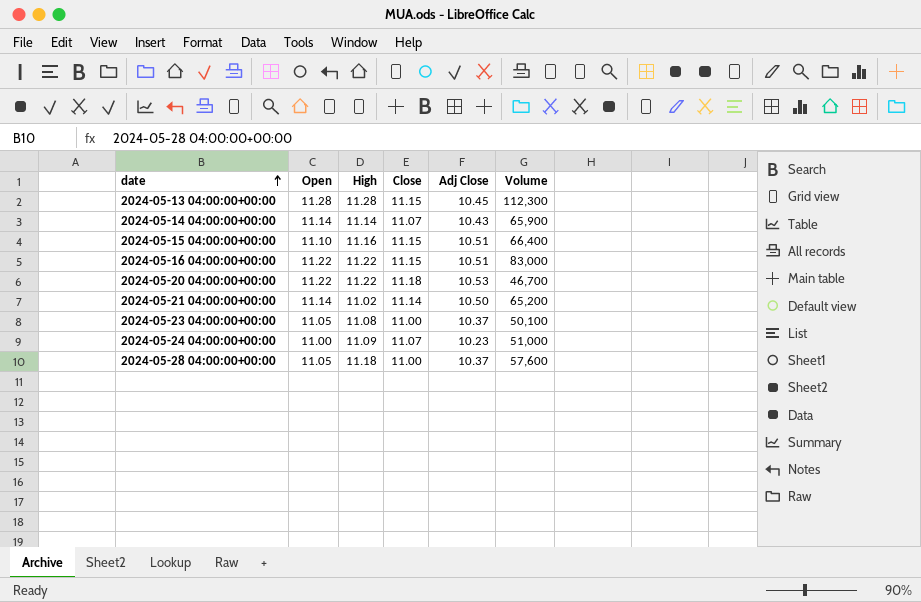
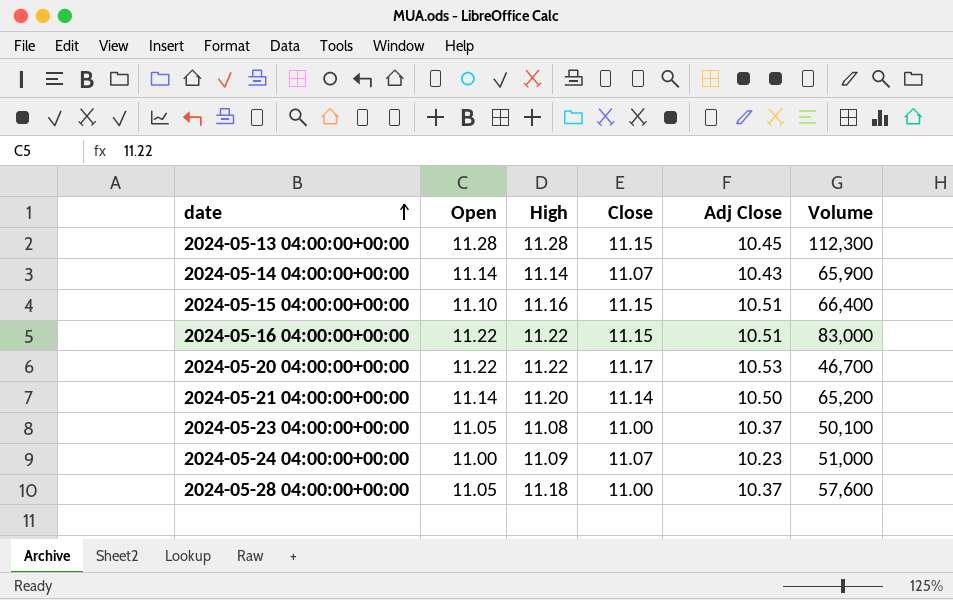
2024-05-20 04:00:00+00:00 | Close: 11.18 -> 11.17
2024-05-21 04:00:00+00:00 | High: 11.02 -> 11.20

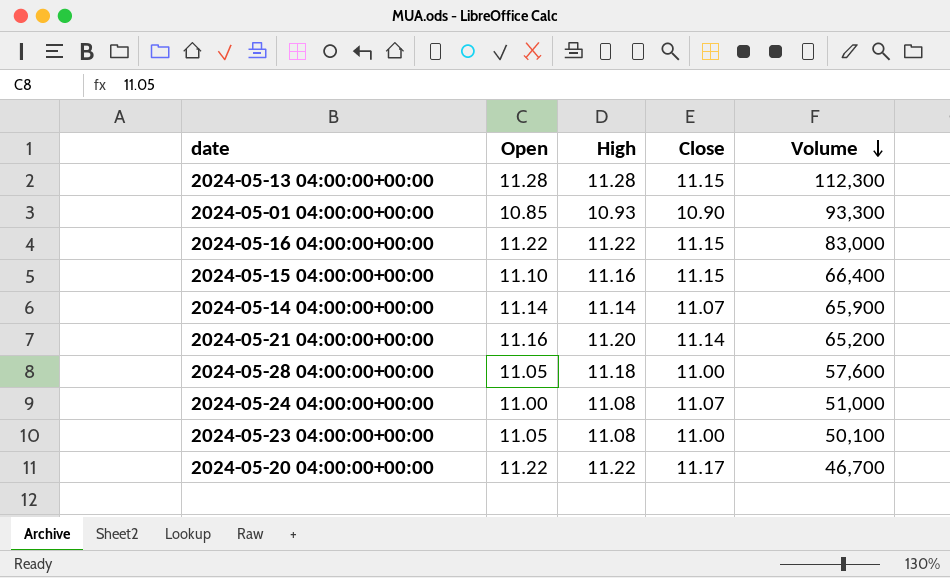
row order: date ascending -> Volume descending
column Adj Close | position: 5 -> none
row 2024-05-01 04:00:00+00:00: none -> 10.85 | 10.93 | 10.90 | 93,300
2024-05-21 04:00:00+00:00 | Open: 11.14 -> 11.16
2024-05-24 04:00:00+00:00 | High: 11.09 -> 11.08

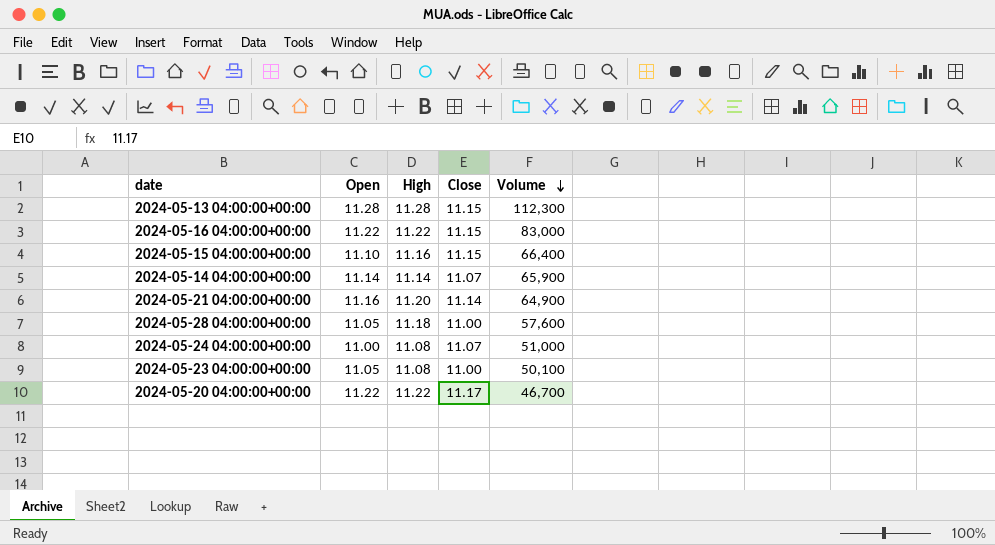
row 2024-05-01 04:00:00+00:00: 10.85 | 10.93 | 10.90 | 93,300 -> none
2024-05-21 04:00:00+00:00 | Volume: 65,200 -> 64,900

